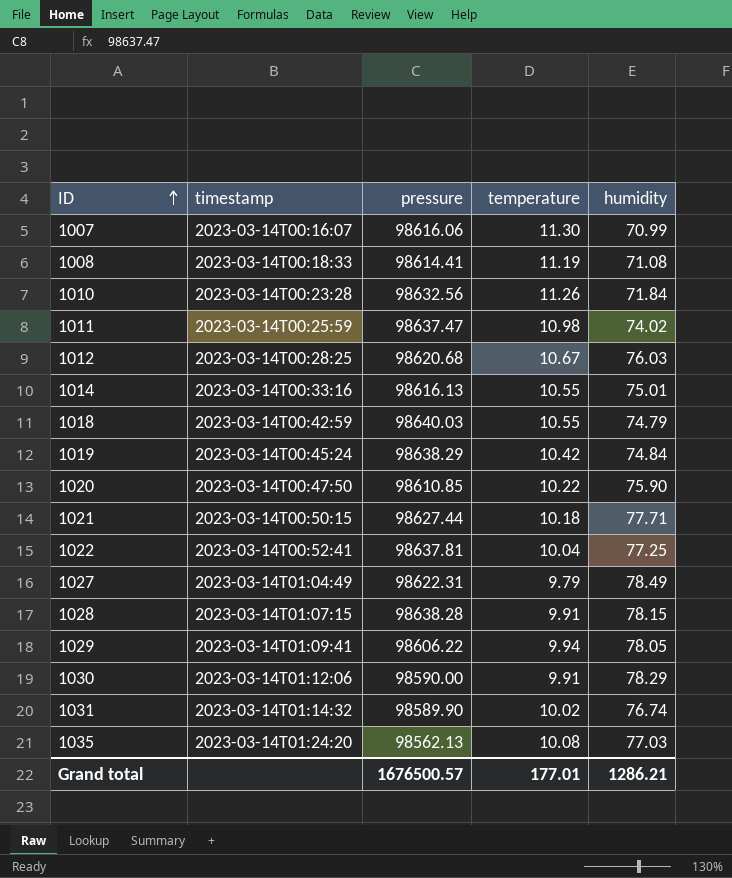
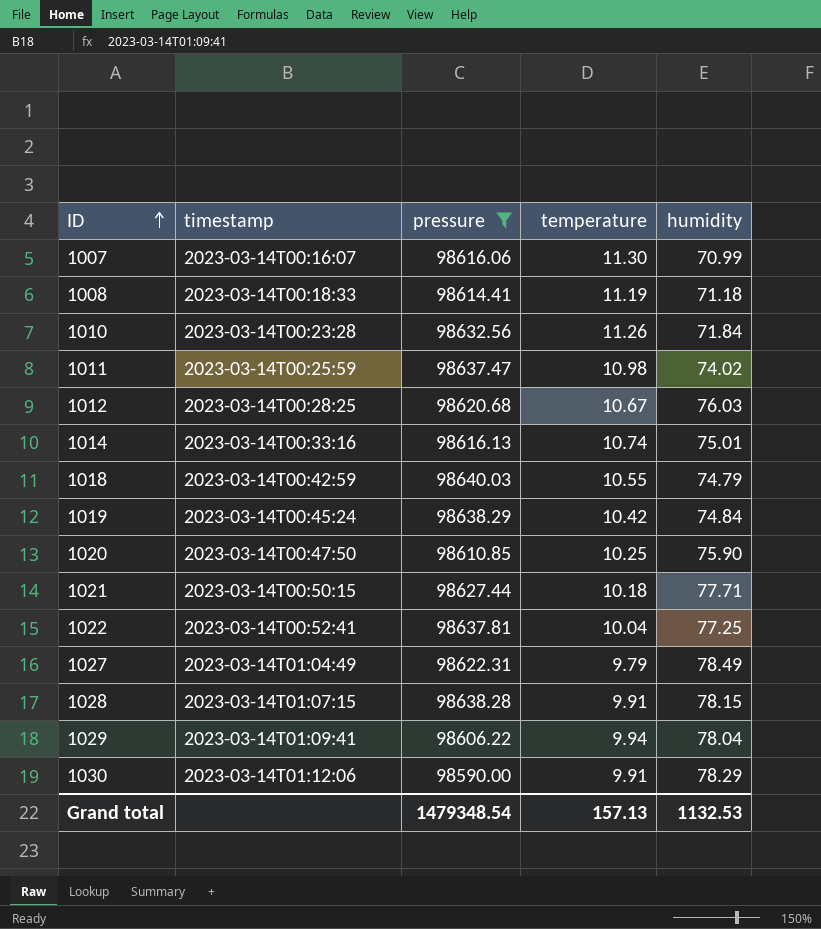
filter: none -> pressure >= 98590.00
1008 | humidity: 71.08 -> 71.18
1014 | temperature: 10.55 -> 10.74
1020 | temperature: 10.22 -> 10.25
1029 | humidity: 78.05 -> 78.04
Grand total | pressure: 1676500.57 -> 1479348.54
Grand total | temperature: 177.01 -> 157.13
Grand total | humidity: 1286.21 -> 1132.53

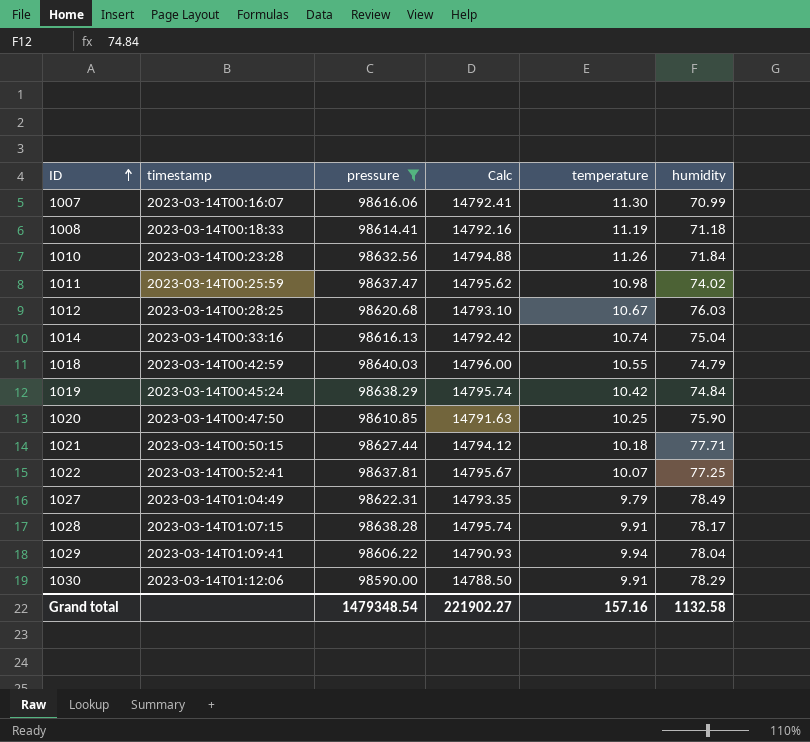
column Calc | formula: none -> [pressure] * 0.15
1014 | humidity: 75.01 -> 75.04
1022 | temperature: 10.04 -> 10.07
1028 | humidity: 78.15 -> 78.17
Grand total | temperature: 157.13 -> 157.16
Grand total | humidity: 1132.53 -> 1132.58

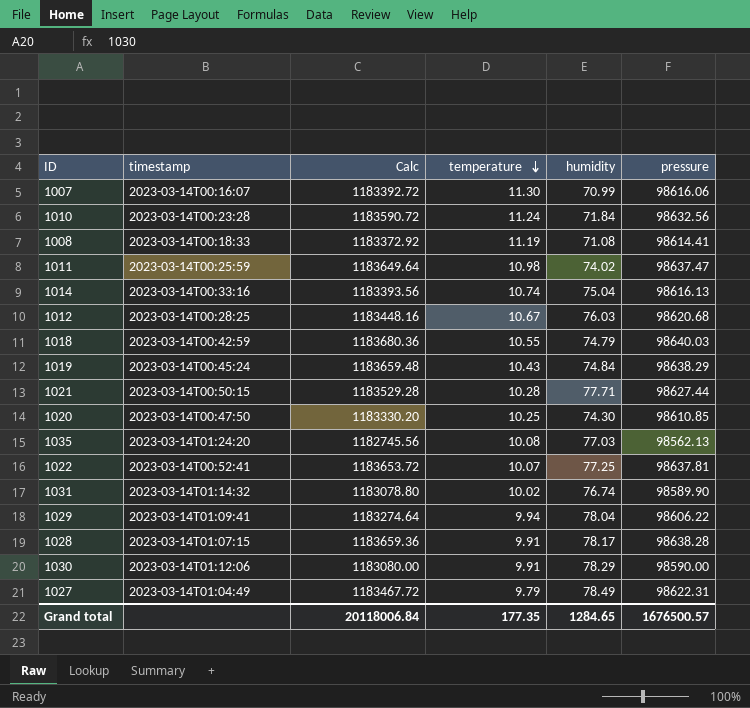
filter: pressure >= 98590.00 -> none
row order: ID ascending -> temperature descending
column Calc | formula: [pressure] * 0.15 -> [pressure] * 12
column pressure | position: 3 -> 6
1010 | temperature: 11.26 -> 11.24
1008 | humidity: 71.18 -> 71.08
1019 | temperature: 10.42 -> 10.43
1021 | temperature: 10.18 -> 10.28
1020 | humidity: 75.90 -> 74.30
Grand total | Calc: 221902.27 -> 20118006.84
Grand total | temperature: 157.16 -> 177.35
Grand total | humidity: 1132.58 -> 1284.65
Grand total | pressure: 1479348.54 -> 1676500.57

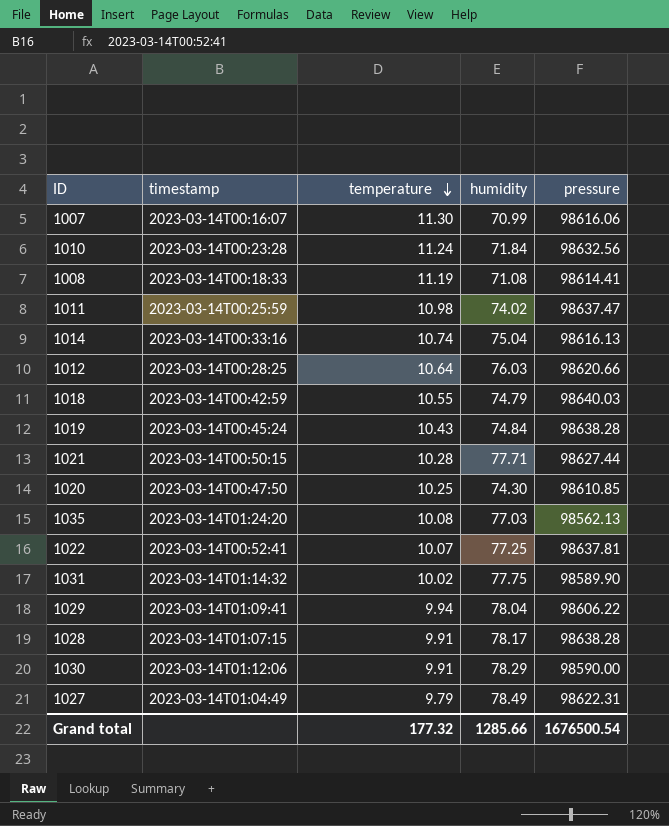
column Calc | formula: [pressure] * 12 -> none
1012 | temperature: 10.67 -> 10.64
1012 | pressure: 98620.68 -> 98620.66
1019 | pressure: 98638.29 -> 98638.28
1031 | humidity: 76.74 -> 77.75
Grand total | temperature: 177.35 -> 177.32
Grand total | humidity: 1284.65 -> 1285.66
Grand total | pressure: 1676500.57 -> 1676500.54

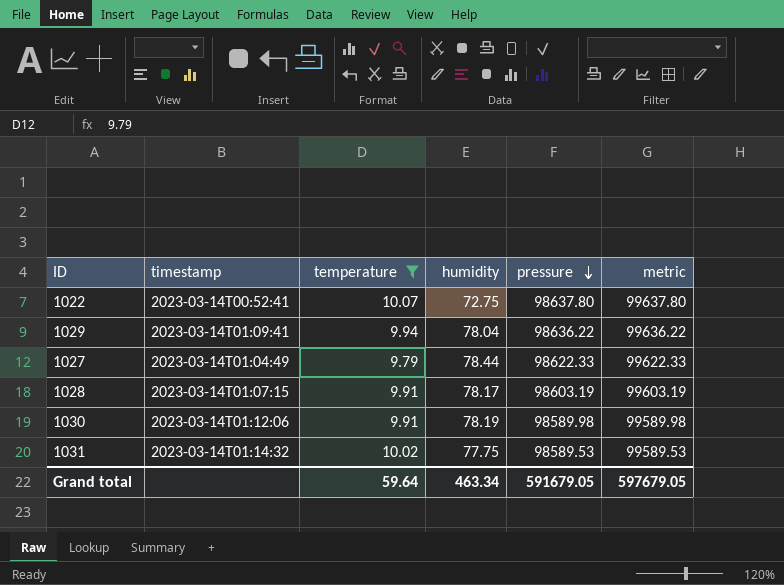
filter: none -> temperature <= 10.07
row order: temperature descending -> pressure descending
column metric | formula: none -> [pressure] + 1000
1022 | humidity: 77.25 -> 72.75
1022 | pressure: 98637.81 -> 98637.80
1029 | pressure: 98606.22 -> 98636.22
1027 | humidity: 78.49 -> 78.44
1027 | pressure: 98622.31 -> 98622.33
1028 | pressure: 98638.28 -> 98603.19
1030 | humidity: 78.29 -> 78.19
1030 | pressure: 98590.00 -> 98589.98
1031 | pressure: 98589.90 -> 98589.53
Grand total | temperature: 177.32 -> 59.64
Grand total | humidity: 1285.66 -> 463.34
Grand total | pressure: 1676500.54 -> 591679.05

